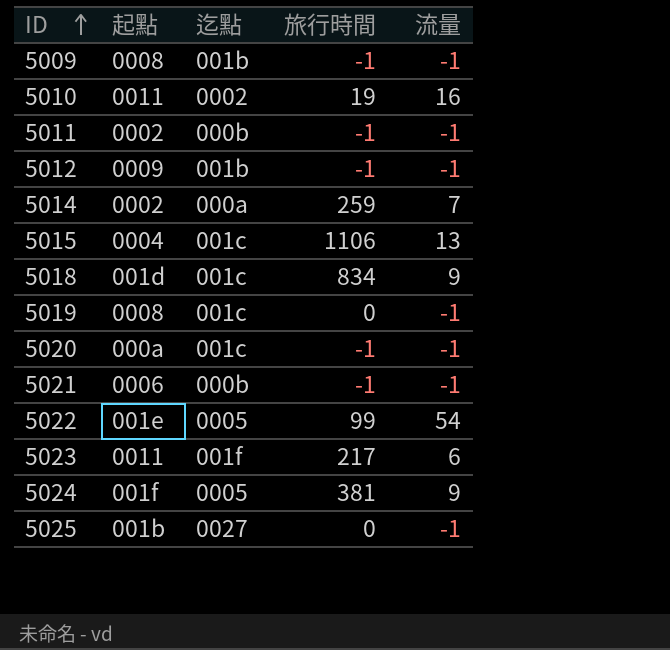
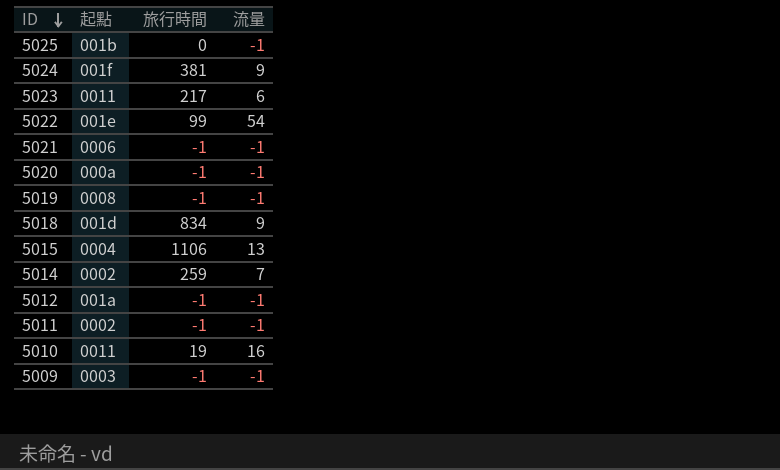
row order: ID ascending -> ID descending
column 迄點 | position: 3 -> none
5019 | 旅行時間: 0 -> -1
5012 | 起點: 0009 -> 001a
5009 | 起點: 0008 -> 0003

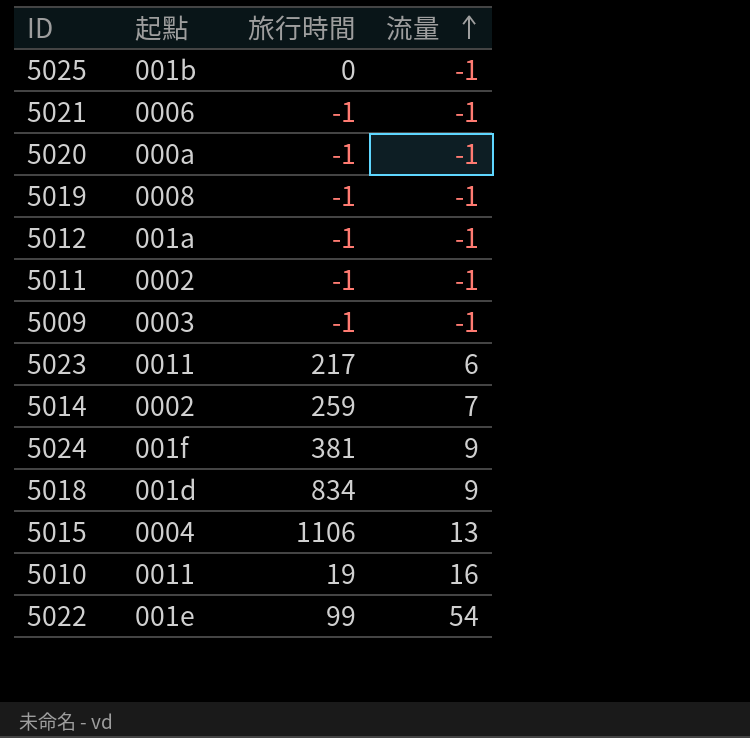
row order: ID descending -> 流量 ascending

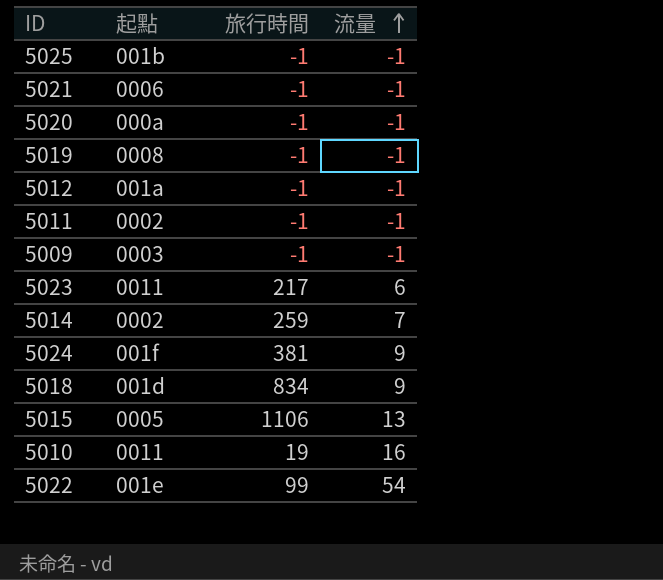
5025 | 旅行時間: 0 -> -1
5015 | 起點: 0004 -> 0005

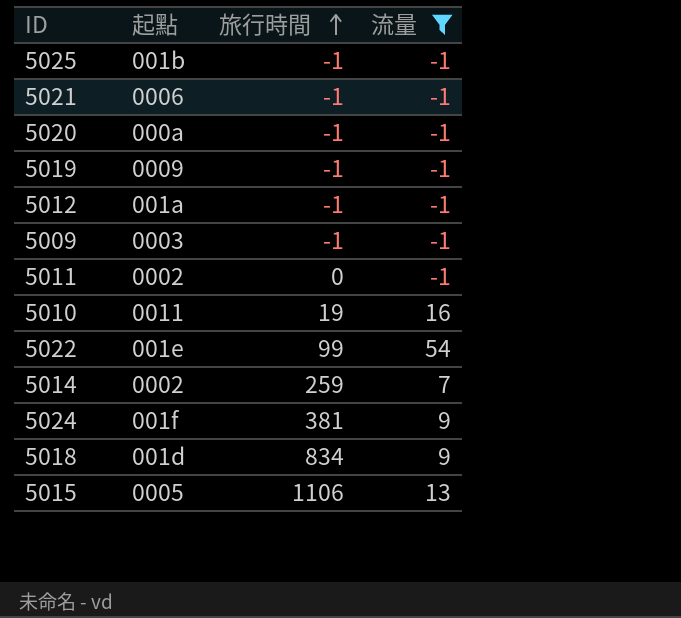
filter: none -> 流量 != 6
row order: 流量 ascending -> 旅行時間 ascending
5019 | 起點: 0008 -> 0009
5011 | 旅行時間: -1 -> 0

